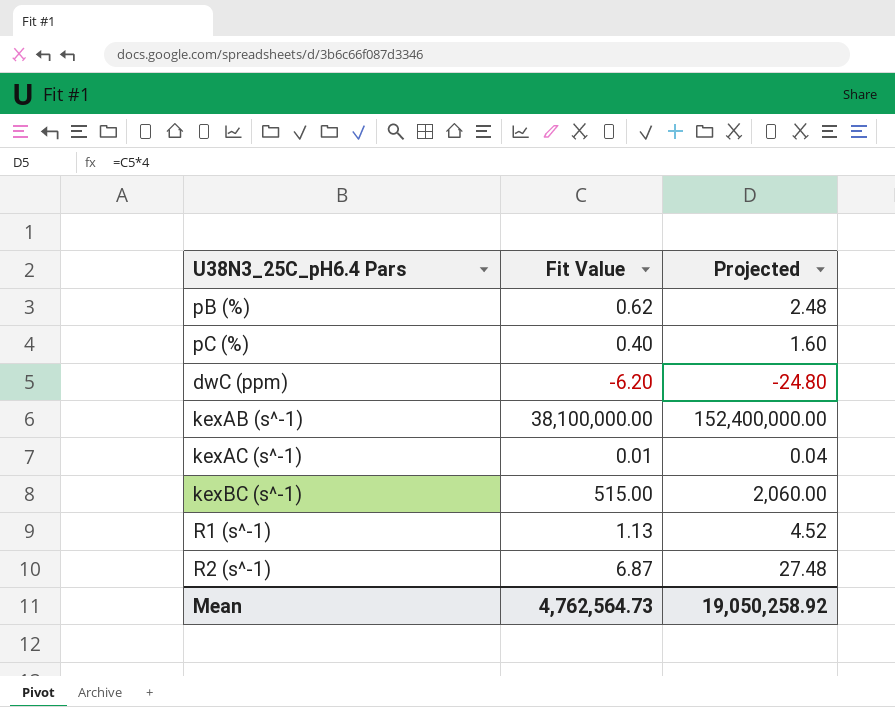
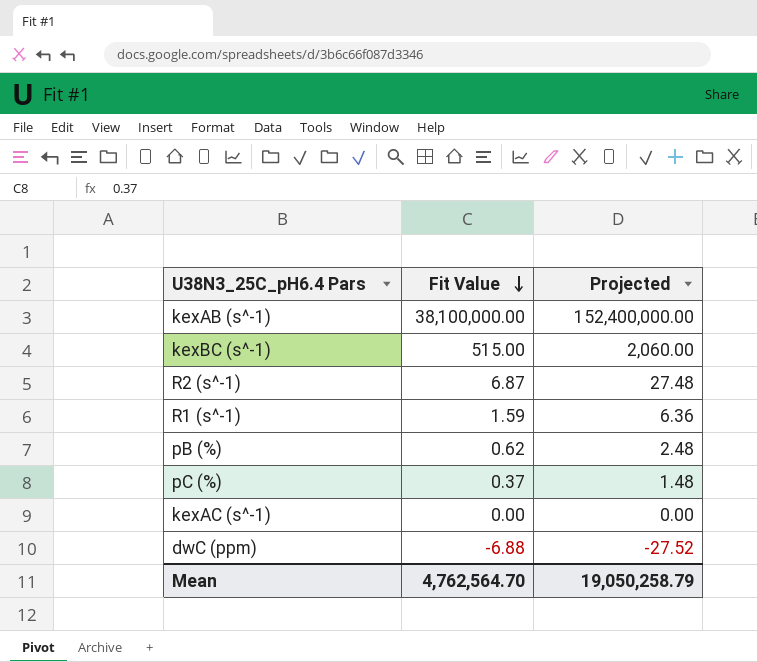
row order: none -> Fit Value descending
R1 (s^-1) | Fit Value: 1.13 -> 1.59
R1 (s^-1) | Projected: 4.52 -> 6.36
pC (%) | Fit Value: 0.40 -> 0.37
pC (%) | Projected: 1.60 -> 1.48
kexAC (s^-1) | Fit Value: 0.01 -> 0.00
kexAC (s^-1) | Projected: 0.04 -> 0.00
dwC (ppm) | Fit Value: -6.20 -> -6.88
dwC (ppm) | Projected: -24.80 -> -27.52
Mean | Fit Value: 4,762,564.73 -> 4,762,564.70
Mean | Projected: 19,050,258.92 -> 19,050,258.79

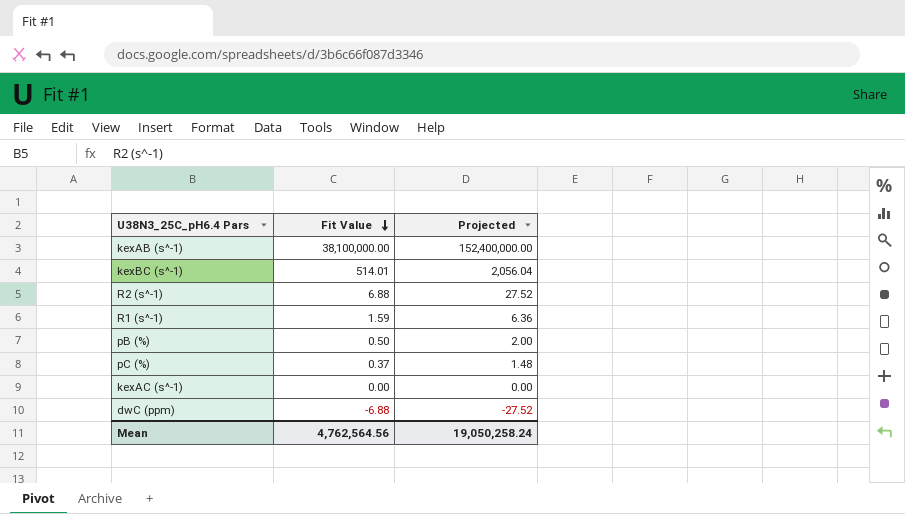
kexBC (s^-1) | Fit Value: 515.00 -> 514.01
kexBC (s^-1) | Projected: 2,060.00 -> 2,056.04
R2 (s^-1) | Fit Value: 6.87 -> 6.88
R2 (s^-1) | Projected: 27.48 -> 27.52
pB (%) | Fit Value: 0.62 -> 0.50
pB (%) | Projected: 2.48 -> 2.00
Mean | Fit Value: 4,762,564.70 -> 4,762,564.56
Mean | Projected: 19,050,258.79 -> 19,050,258.24

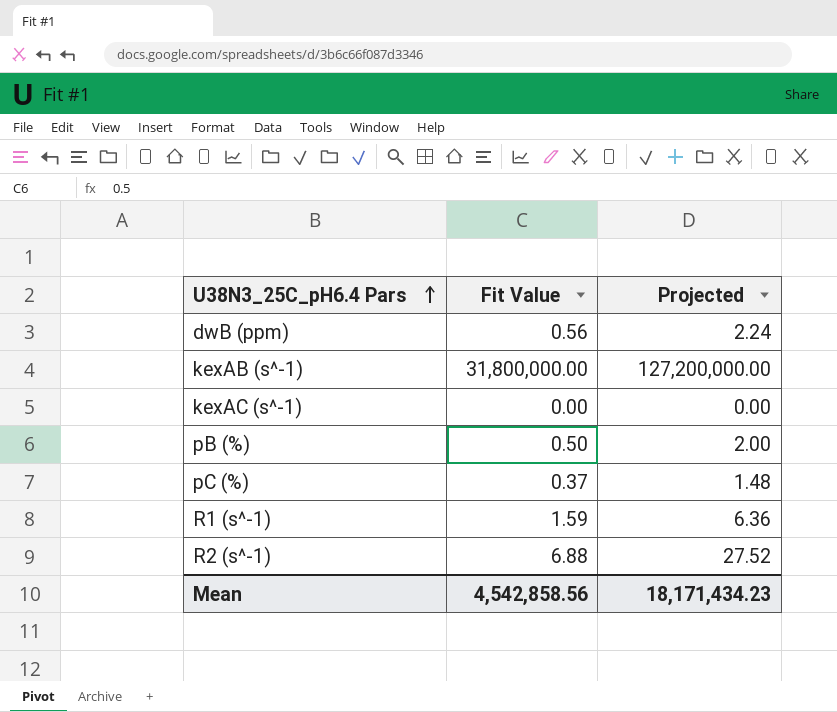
row order: Fit Value descending -> U38N3_25C_pH6.4 Pars ascending
row kexBC (s^-1): 514.01 | 2,056.04 -> none
row dwC (ppm): -6.88 | -27.52 -> none
row dwB (ppm): none -> 0.56 | 2.24
kexAB (s^-1) | Fit Value: 38,100,000.00 -> 31,800,000.00
kexAB (s^-1) | Projected: 152,400,000.00 -> 127,200,000.00
Mean | Fit Value: 4,762,564.56 -> 4,542,858.56
Mean | Projected: 19,050,258.24 -> 18,171,434.23

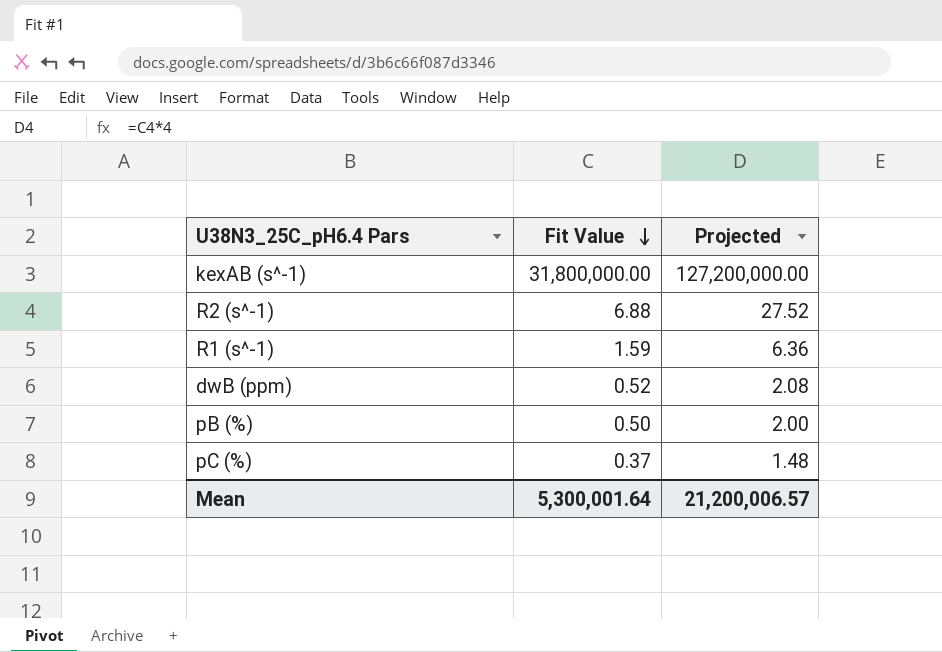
row order: U38N3_25C_pH6.4 Pars ascending -> Fit Value descending
row kexAC (s^-1): 0.00 | 0.00 -> none
dwB (ppm) | Fit Value: 0.56 -> 0.52
dwB (ppm) | Projected: 2.24 -> 2.08
Mean | Fit Value: 4,542,858.56 -> 5,300,001.64
Mean | Projected: 18,171,434.23 -> 21,200,006.57

